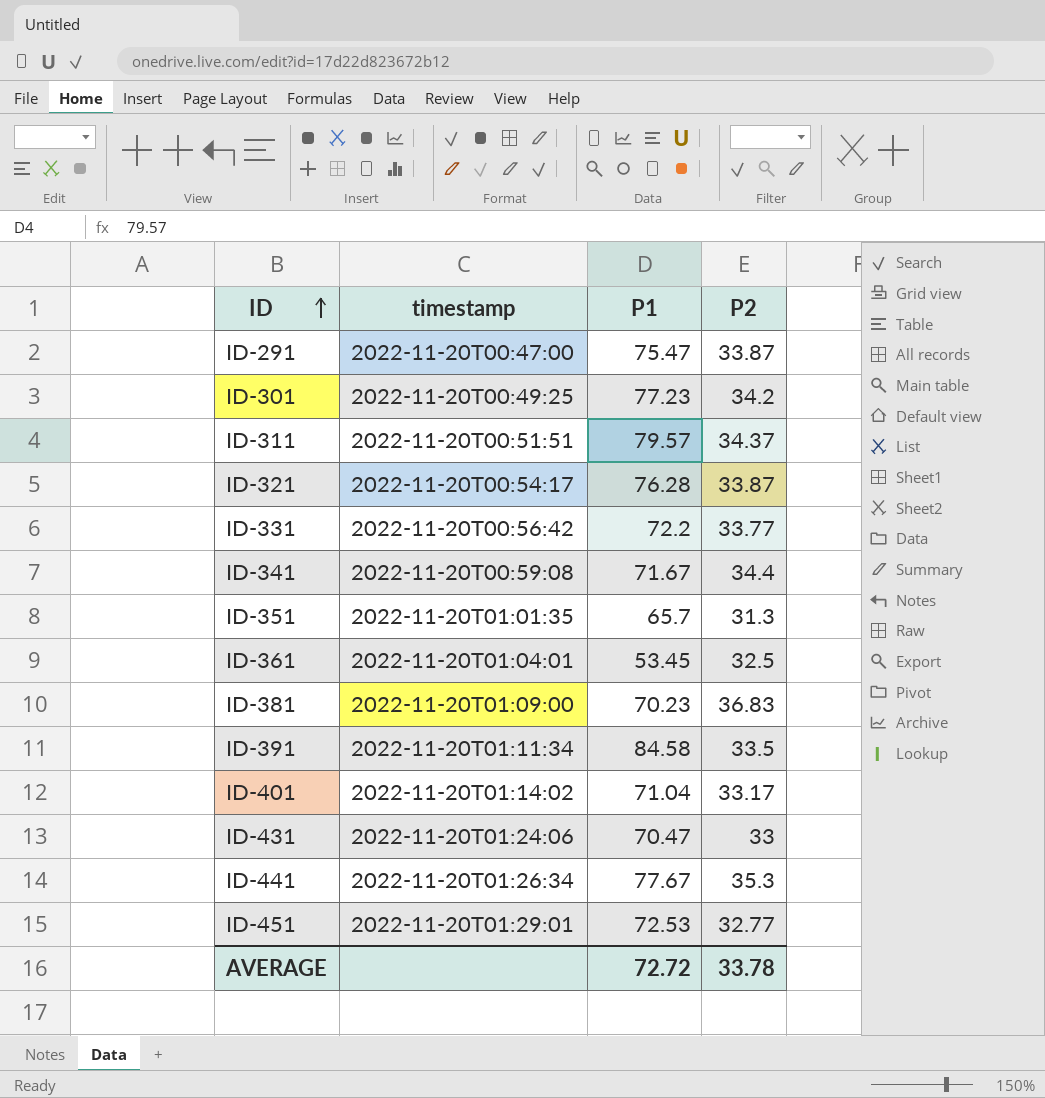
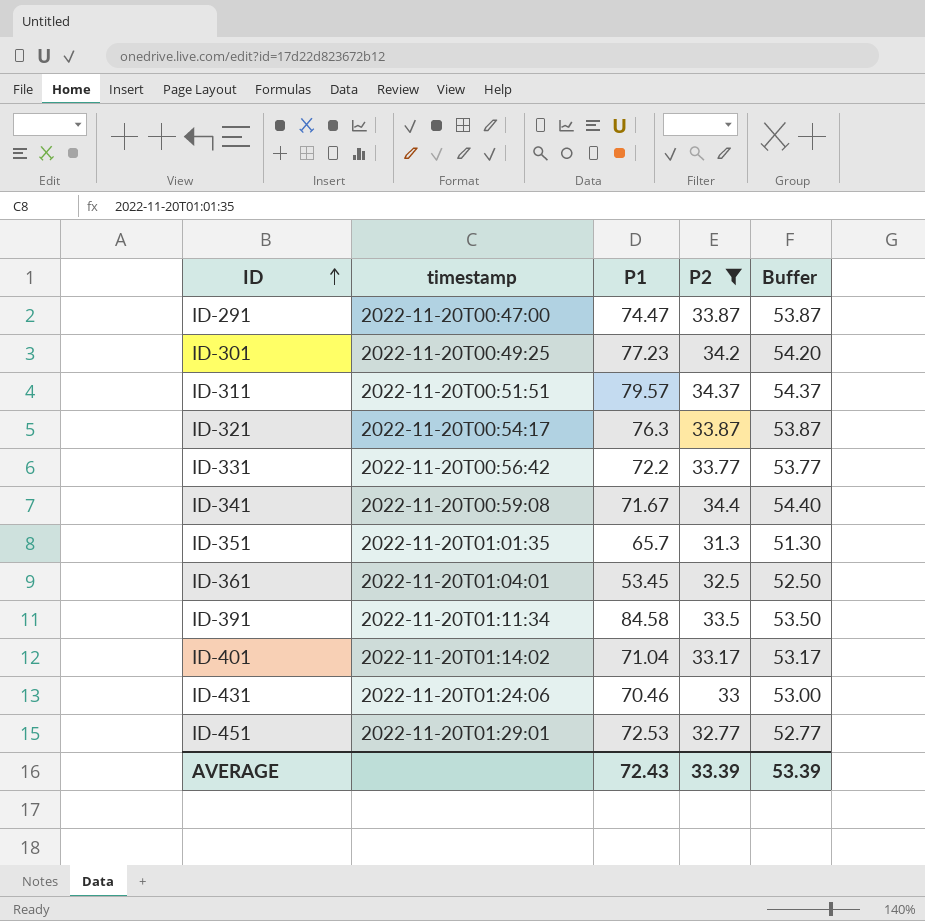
filter: none -> P2 <= 34.4
column Buffer | formula: none -> [P2] + 20
ID-291 | P1: 75.47 -> 74.47
ID-321 | P1: 76.28 -> 76.3
ID-431 | P1: 70.47 -> 70.46
AVERAGE | P1: 72.72 -> 72.43
AVERAGE | P2: 33.78 -> 33.39

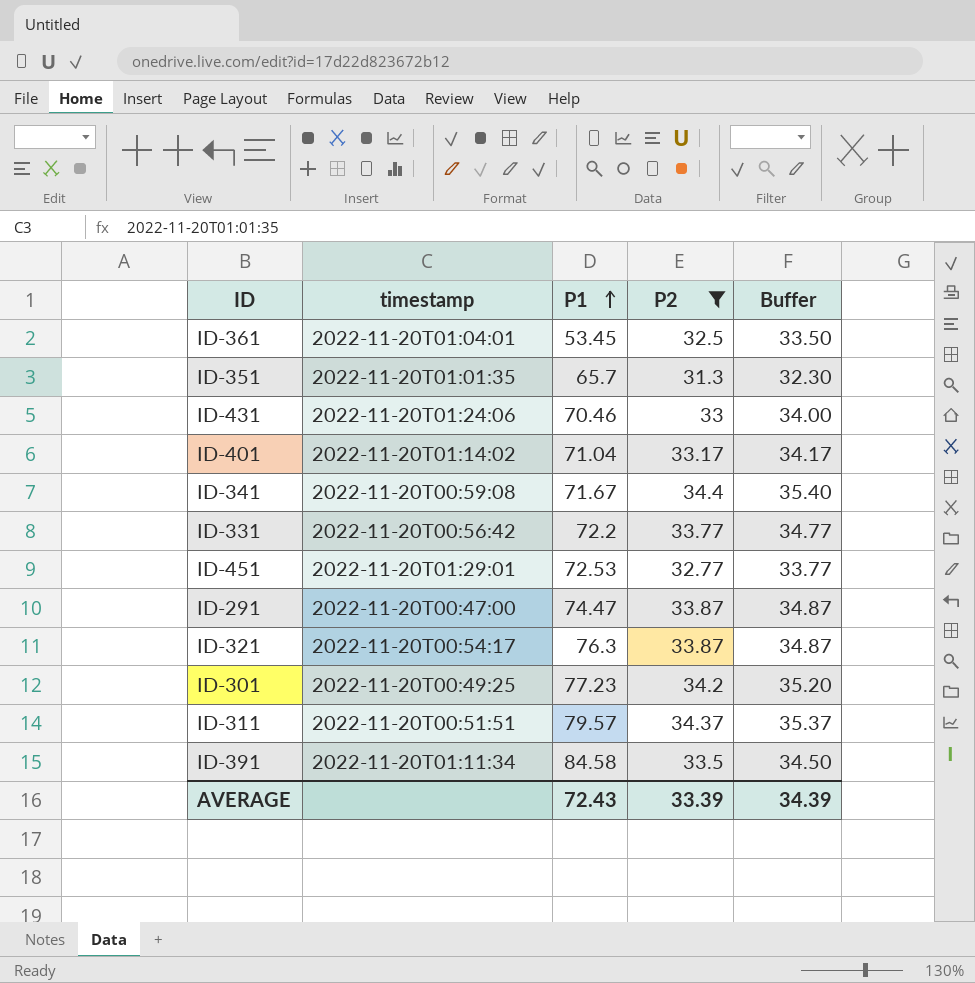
row order: ID ascending -> P1 ascending
column Buffer | formula: [P2] + 20 -> [P2] + 1
AVERAGE | Buffer: 53.39 -> 34.39

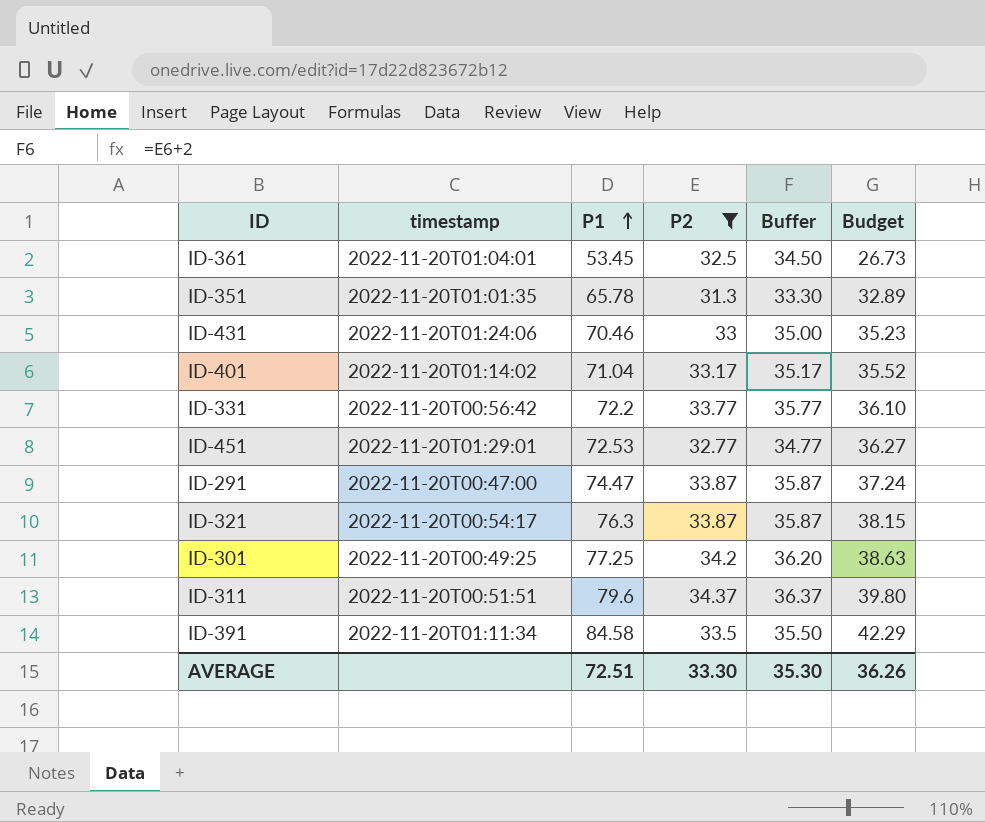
column Buffer | formula: [P2] + 1 -> [P2] + 2
column Budget | formula: none -> [P1] * 0.5
row ID-341: 2022-11-20T00:59:08 | 71.67 | 34.4 | 35.40 -> none
ID-351 | P1: 65.7 -> 65.78
ID-301 | P1: 77.23 -> 77.25
ID-311 | P1: 79.57 -> 79.6
AVERAGE | P1: 72.43 -> 72.51
AVERAGE | P2: 33.39 -> 33.30
AVERAGE | Buffer: 34.39 -> 35.30

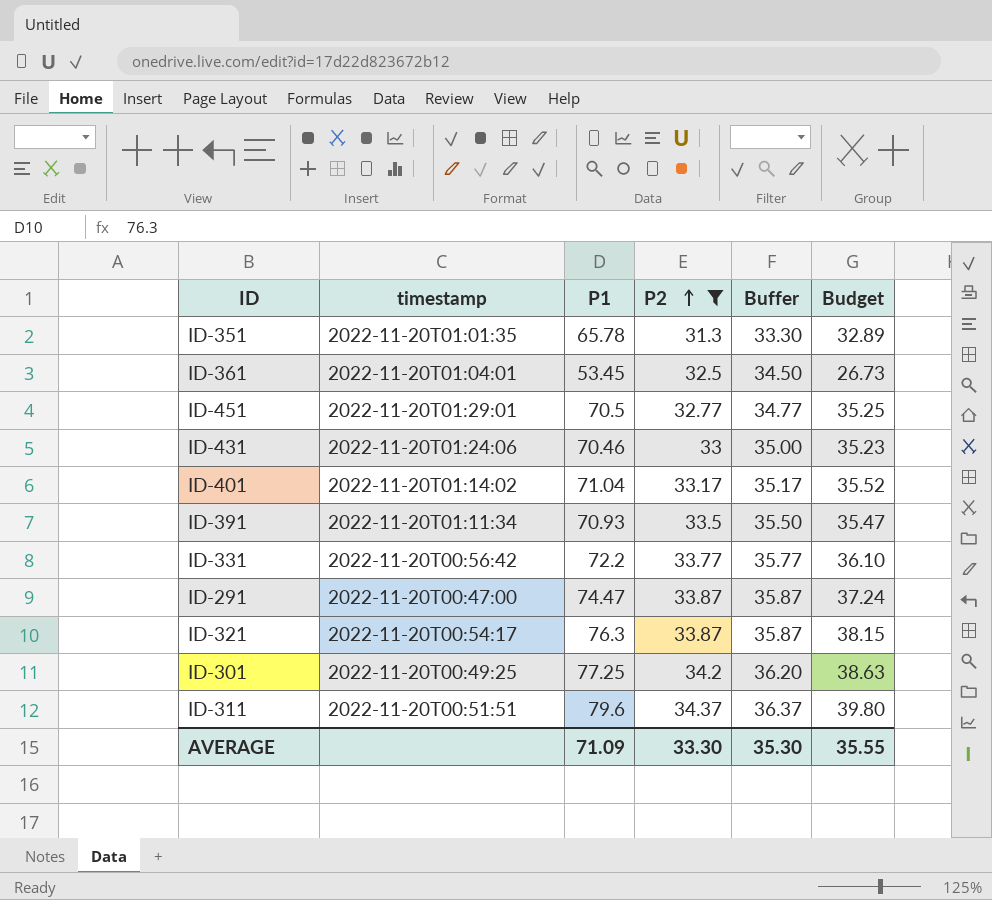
row order: P1 ascending -> P2 ascending
ID-451 | P1: 72.53 -> 70.5
ID-451 | Budget: 36.27 -> 35.25
ID-391 | P1: 84.58 -> 70.93
ID-391 | Budget: 42.29 -> 35.47
AVERAGE | P1: 72.51 -> 71.09
AVERAGE | Budget: 36.26 -> 35.55

